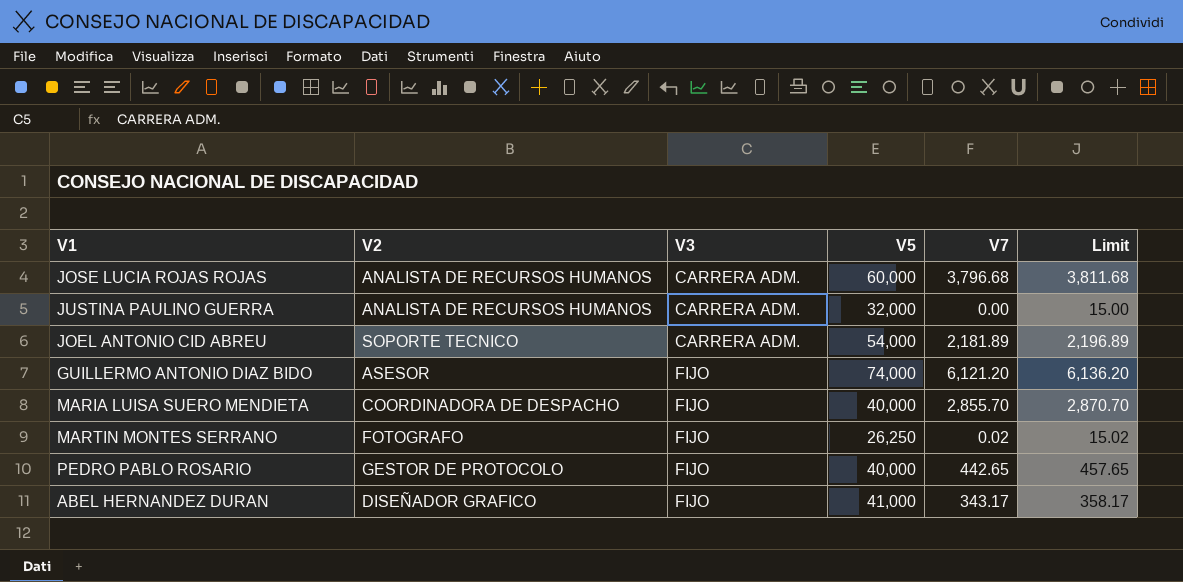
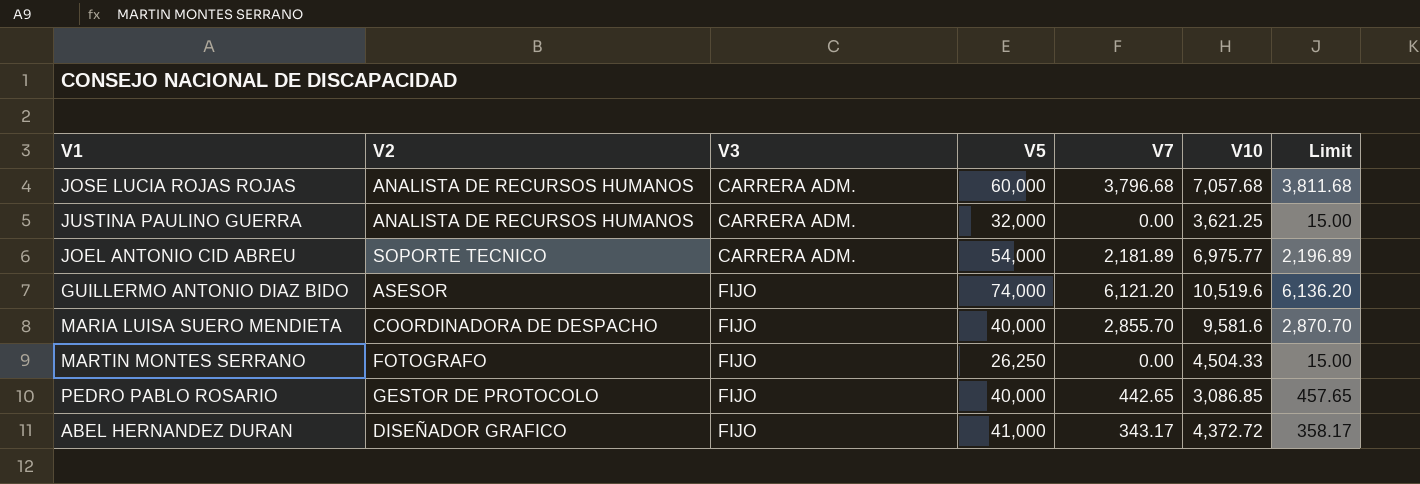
column V10 | position: none -> 6
MARTIN MONTES SERRANO | V7: 0.02 -> 0.00
MARTIN MONTES SERRANO | Limit: 15.02 -> 15.00

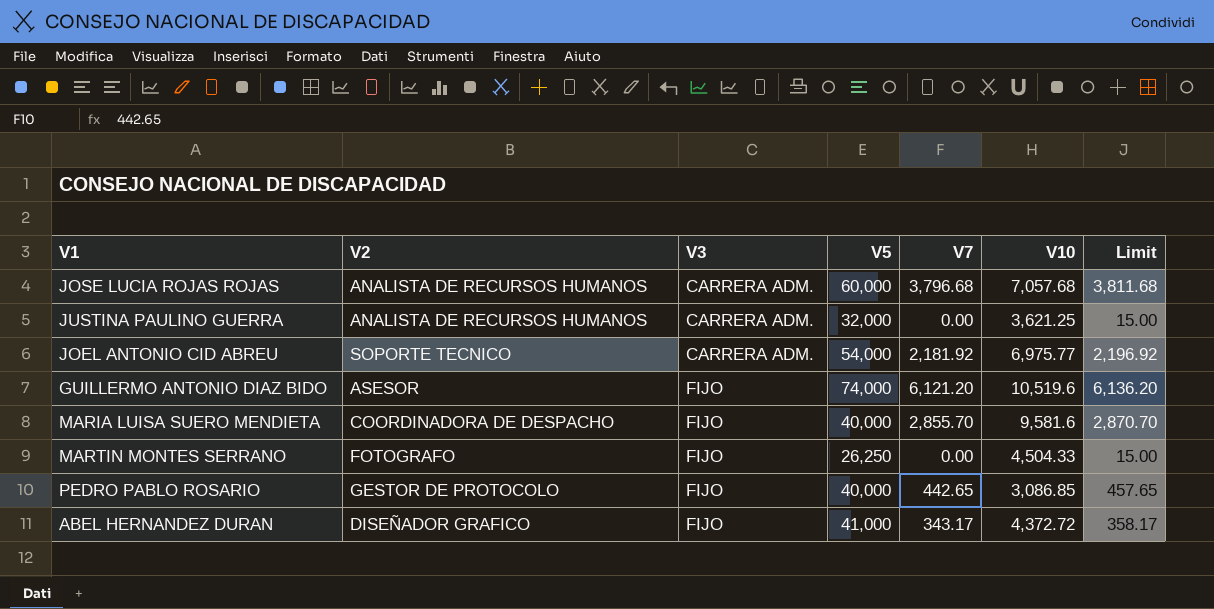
JOEL ANTONIO CID ABREU | V7: 2,181.89 -> 2,181.92
JOEL ANTONIO CID ABREU | Limit: 2,196.89 -> 2,196.92

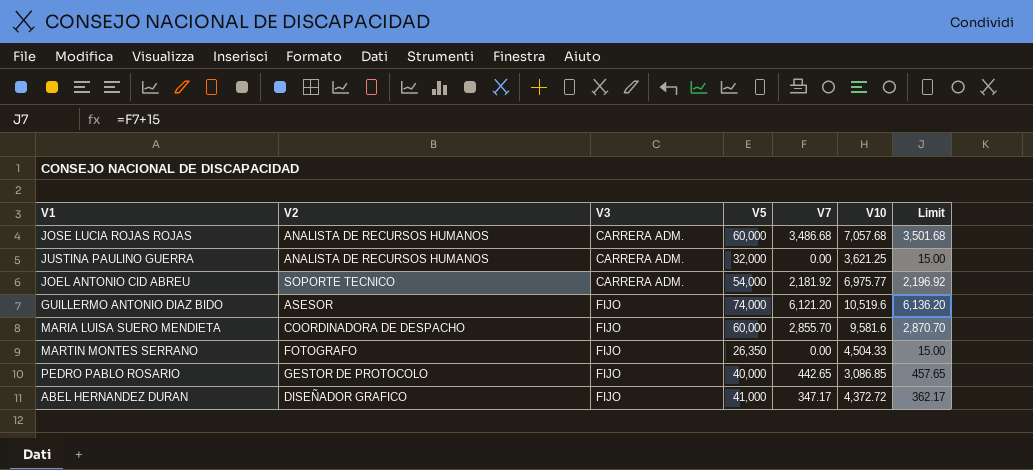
JOSE LUCIA ROJAS ROJAS | V7: 3,796.68 -> 3,486.68
JOSE LUCIA ROJAS ROJAS | Limit: 3,811.68 -> 3,501.68
MARIA LUISA SUERO MENDIETA | V5: 40,000 -> 60,000
MARTIN MONTES SERRANO | V5: 26,250 -> 26,350
ABEL HERNANDEZ DURAN | V7: 343.17 -> 347.17
ABEL HERNANDEZ DURAN | Limit: 358.17 -> 362.17

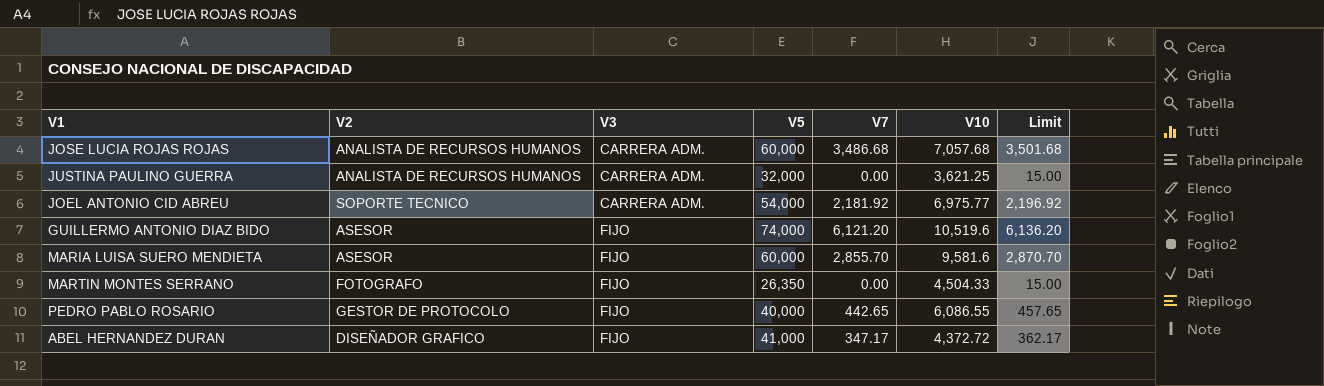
MARIA LUISA SUERO MENDIETA | V2: COORDINADORA DE DESPACHO -> ASESOR
PEDRO PABLO ROSARIO | V10: 3,086.85 -> 6,086.55

